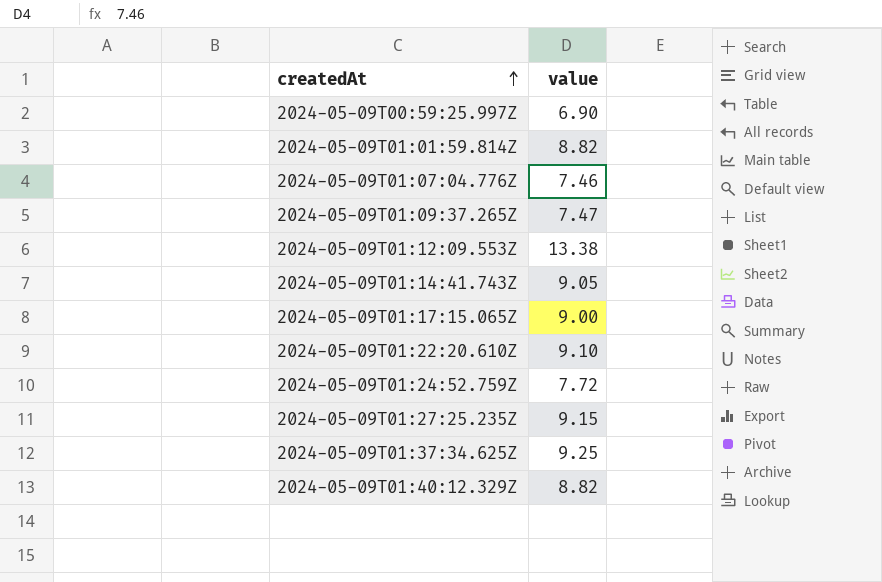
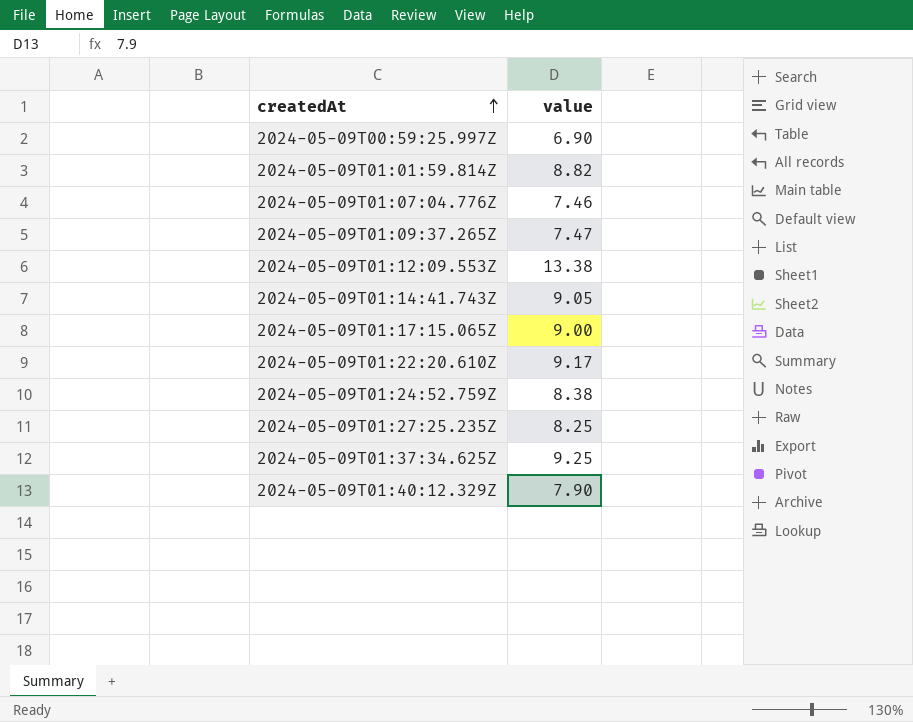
2024-05-09T01:22:20.610Z | value: 9.10 -> 9.17
2024-05-09T01:24:52.759Z | value: 7.72 -> 8.38
2024-05-09T01:27:25.235Z | value: 9.15 -> 8.25
2024-05-09T01:40:12.329Z | value: 8.82 -> 7.90

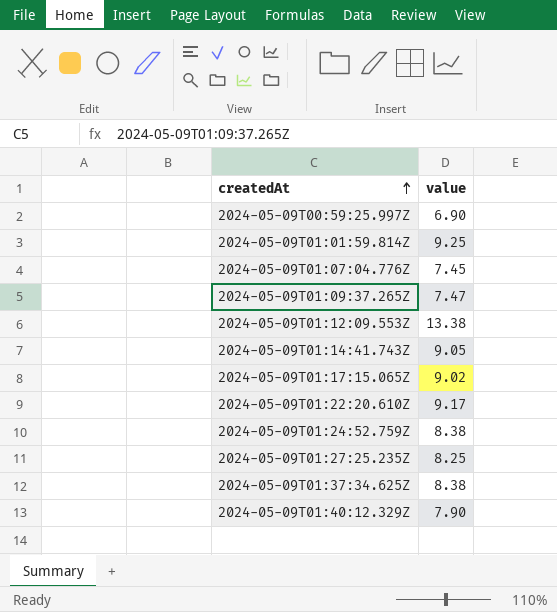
2024-05-09T01:01:59.814Z | value: 8.82 -> 9.25
2024-05-09T01:07:04.776Z | value: 7.46 -> 7.45
2024-05-09T01:17:15.065Z | value: 9.00 -> 9.02
2024-05-09T01:37:34.625Z | value: 9.25 -> 8.38

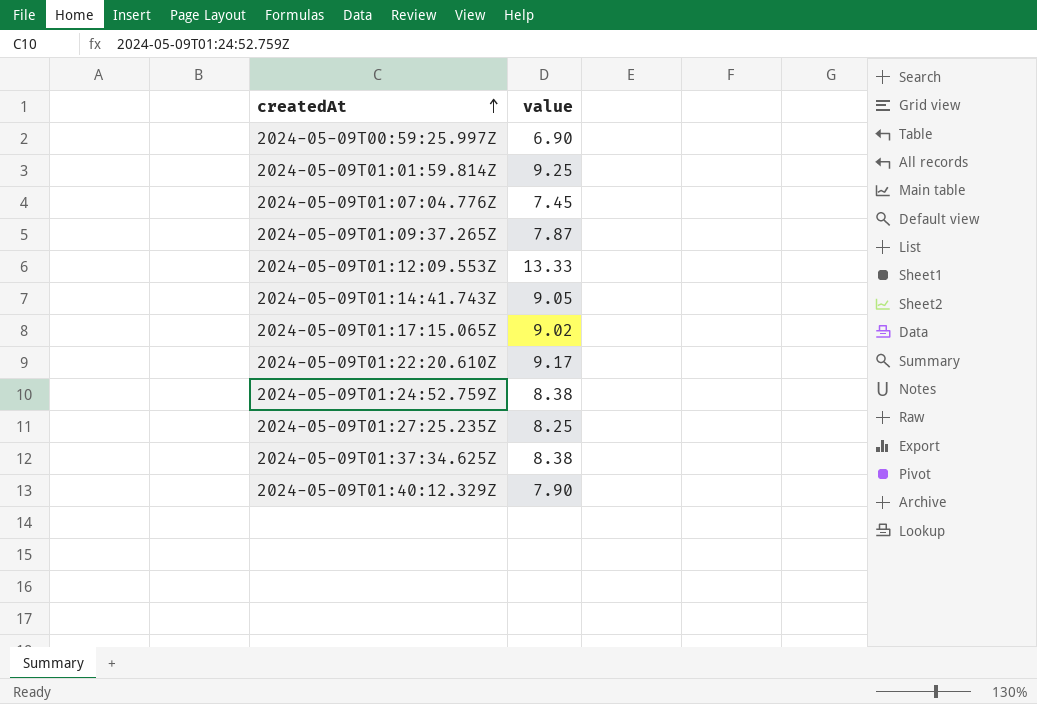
2024-05-09T01:09:37.265Z | value: 7.47 -> 7.87
2024-05-09T01:12:09.553Z | value: 13.38 -> 13.33

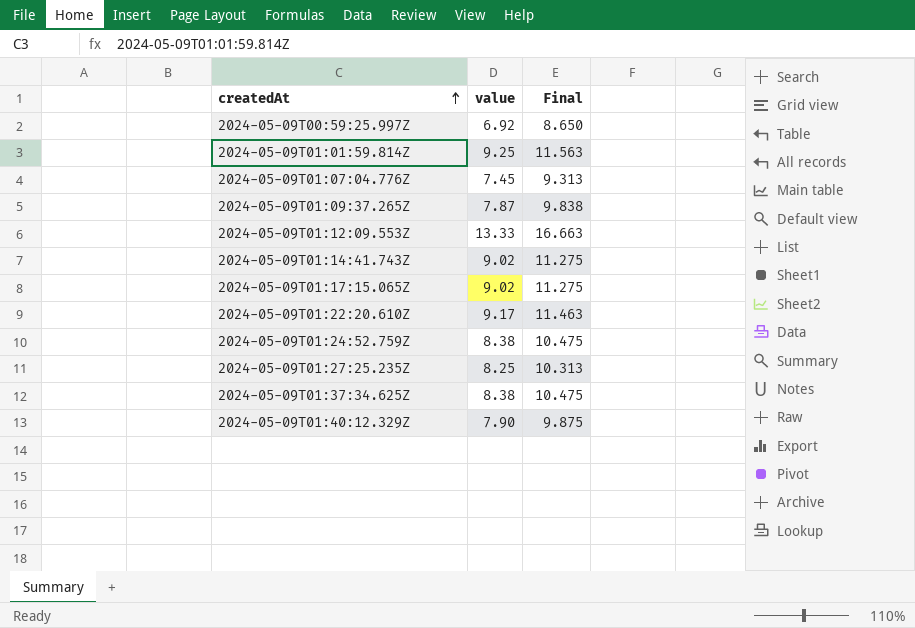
column Final | formula: none -> [value] * 1.25
2024-05-09T00:59:25.997Z | value: 6.90 -> 6.92
2024-05-09T01:14:41.743Z | value: 9.05 -> 9.02

